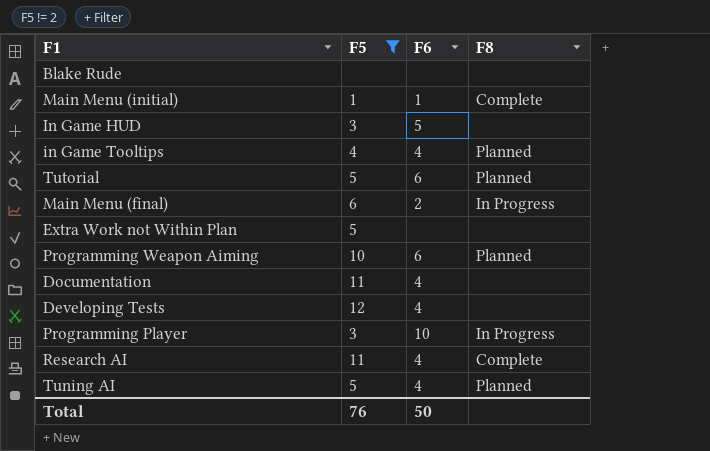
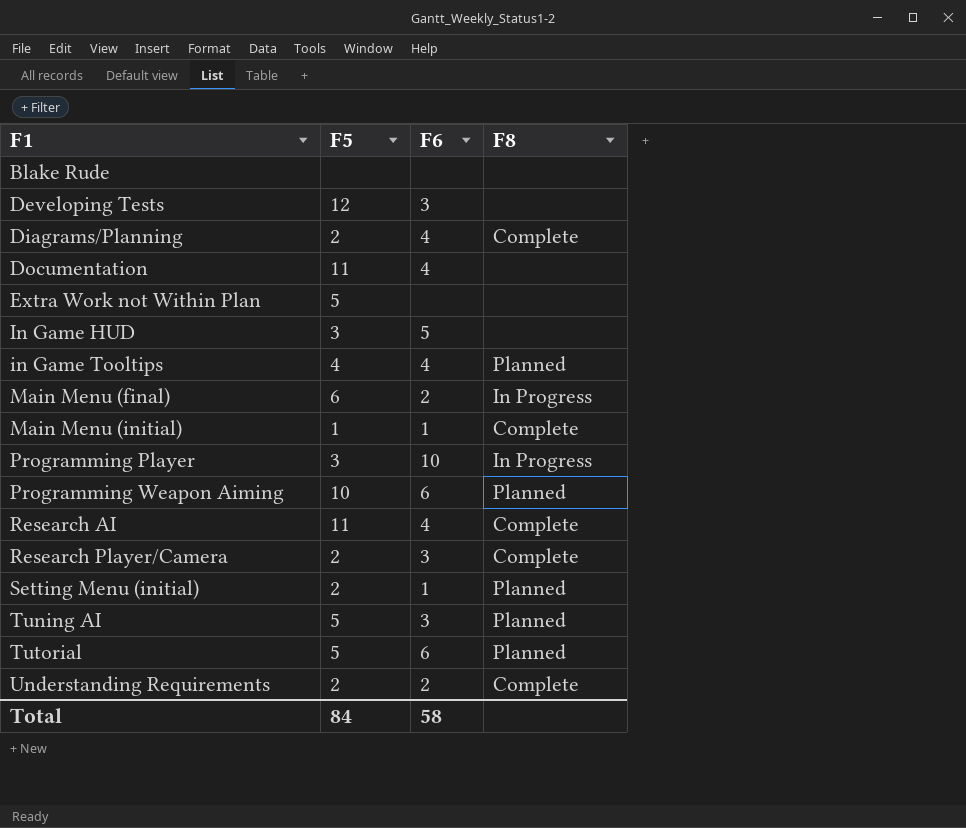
filter: F5 != 2 -> none
row order: none -> F1 ascending
Developing Tests | F6: 4 -> 3
Tuning AI | F6: 4 -> 3
Total | F5: 76 -> 84
Total | F6: 50 -> 58

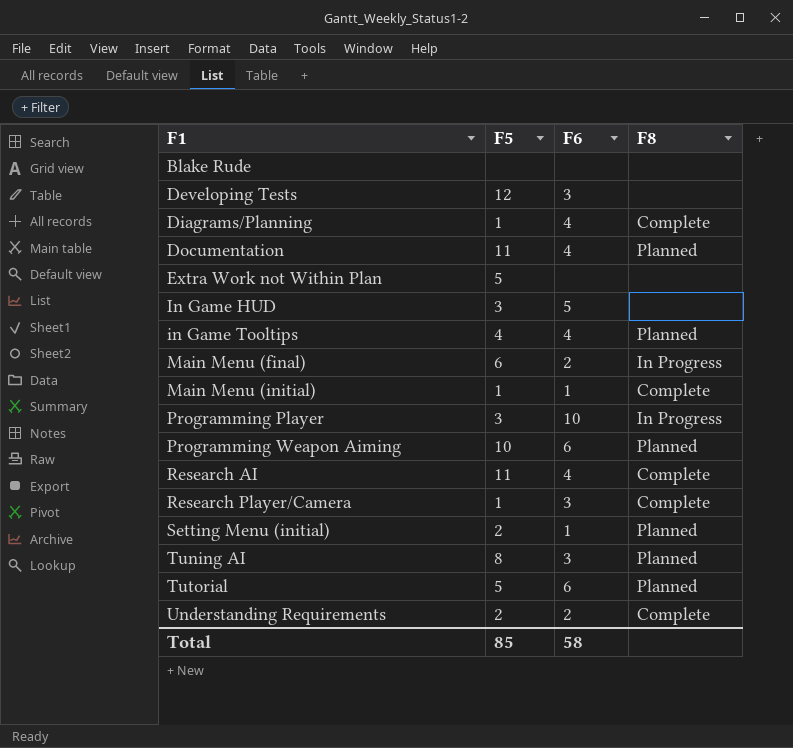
Diagrams/Planning | F5: 2 -> 1
Documentation | F8: none -> Planned
Research Player/Camera | F5: 2 -> 1
Tuning AI | F5: 5 -> 8
Total | F5: 84 -> 85

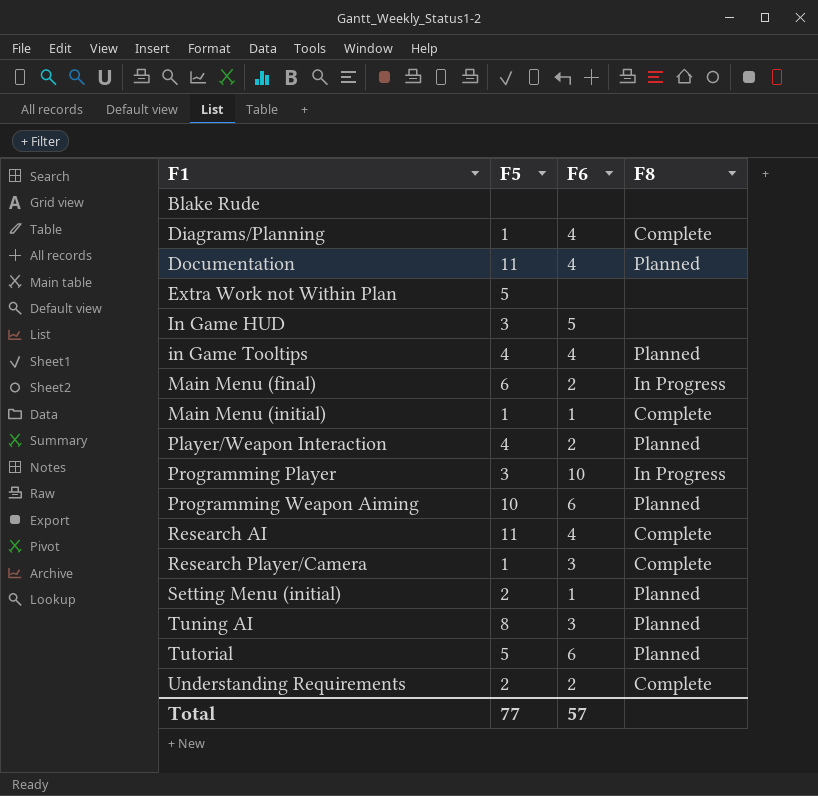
row Developing Tests: 12 | 3 | none -> none
row Player/Weapon Interaction: none -> 4 | 2 | Planned
Total | F5: 85 -> 77
Total | F6: 58 -> 57

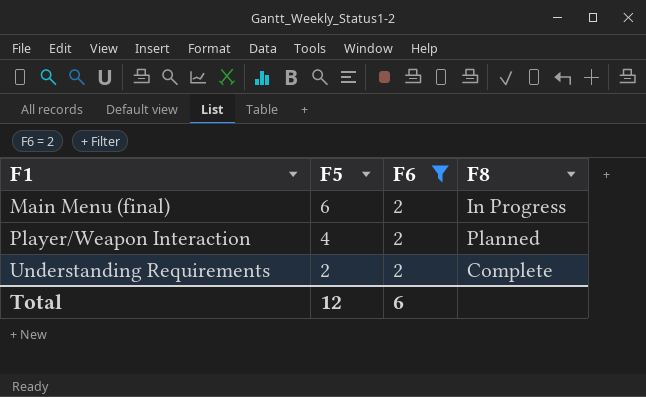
filter: none -> F6 = 2
Total | F5: 77 -> 12
Total | F6: 57 -> 6

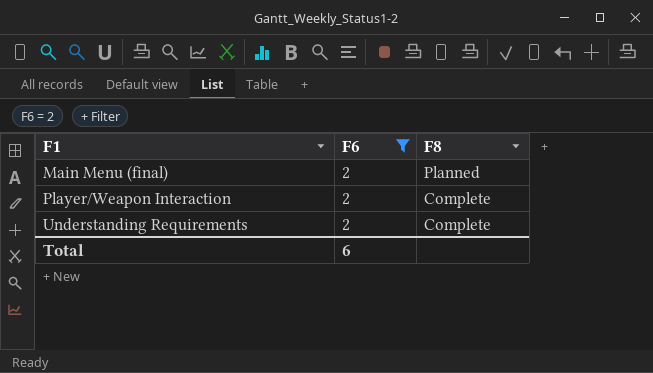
column F5 | position: 2 -> none
Main Menu (final) | F8: In Progress -> Planned
Player/Weapon Interaction | F8: Planned -> Complete

